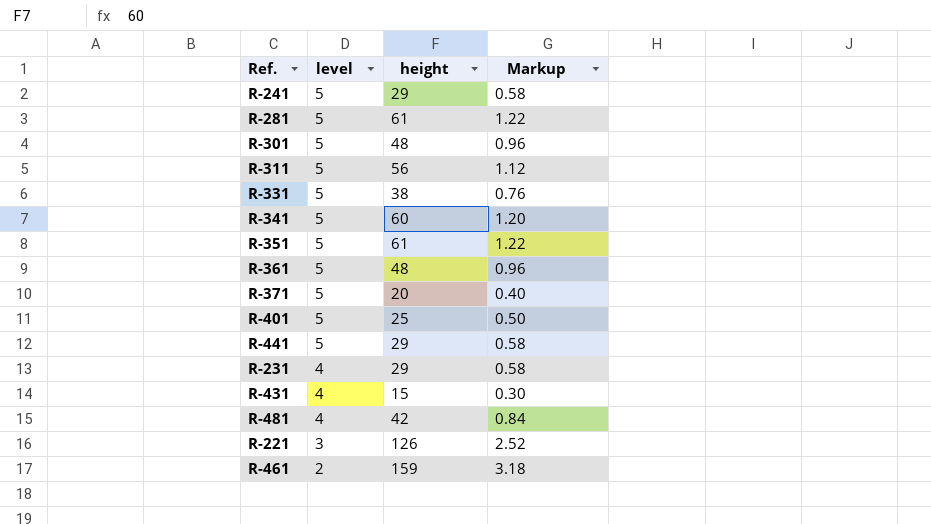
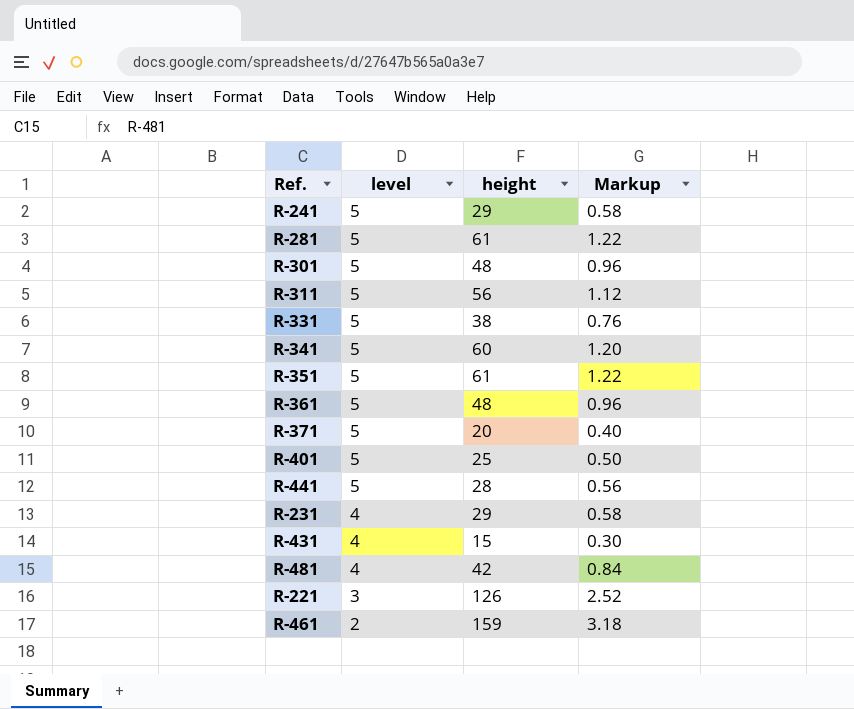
R-441 | height: 29 -> 28
R-441 | Markup: 0.58 -> 0.56

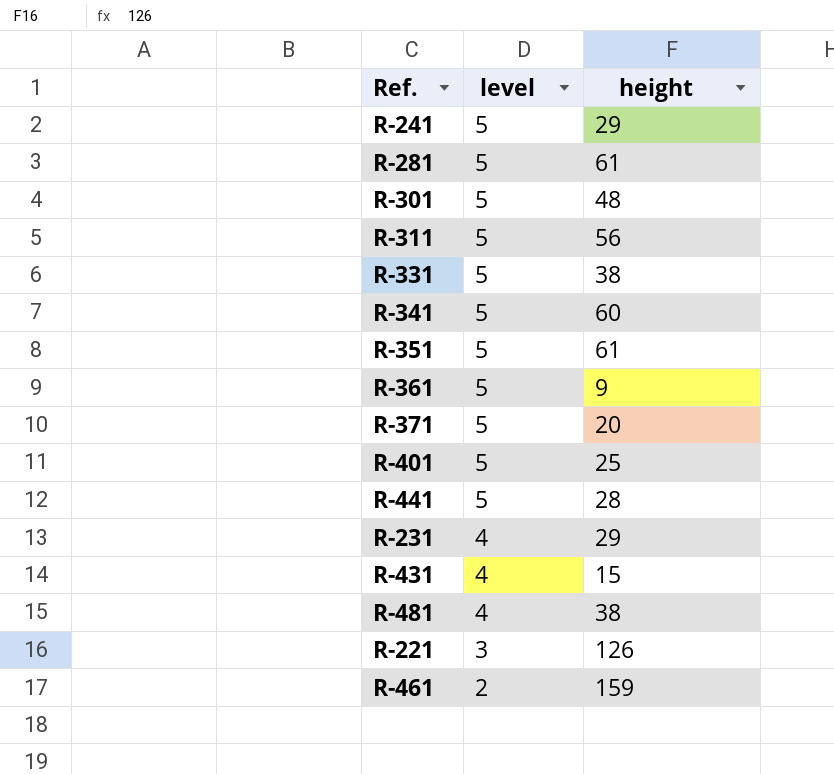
column Markup | formula: [height] * 0.02 -> none
R-361 | height: 48 -> 9
R-481 | height: 42 -> 38

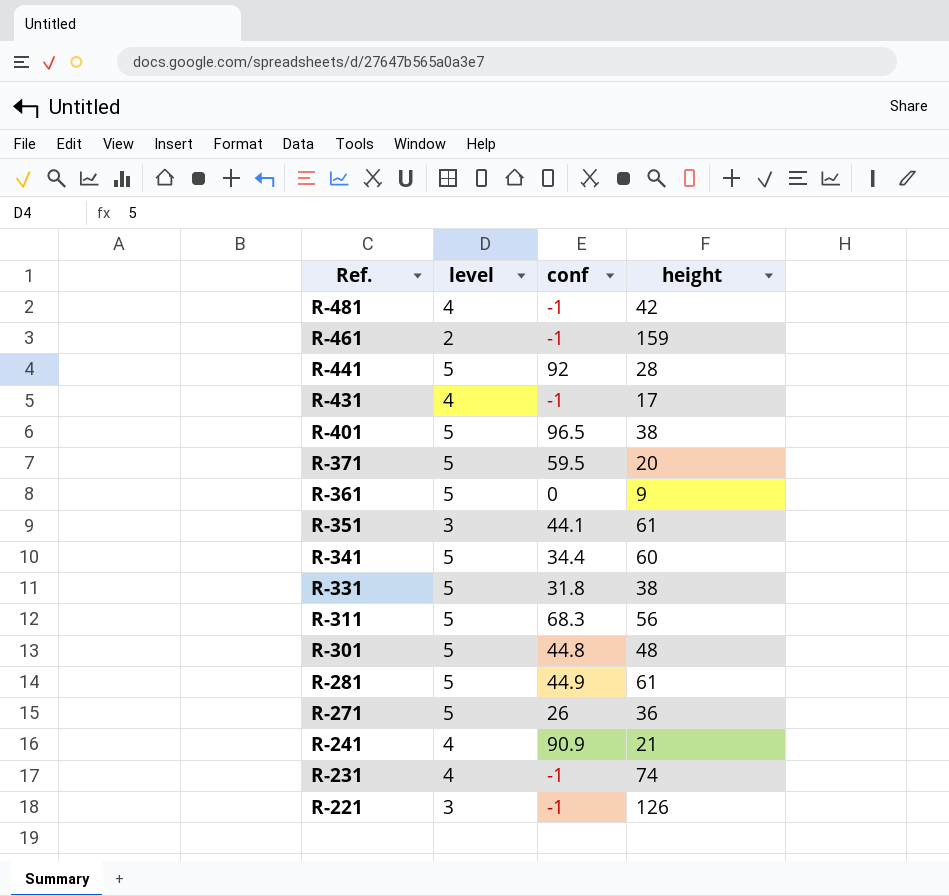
row order: level descending -> Ref. descending
column conf | position: none -> 3
R-481 | height: 38 -> 42
R-431 | height: 15 -> 17
R-401 | height: 25 -> 38
R-351 | level: 5 -> 3
row R-271: none -> 5 | 26 | 36
R-241 | level: 5 -> 4
R-241 | height: 29 -> 21
R-231 | height: 29 -> 74

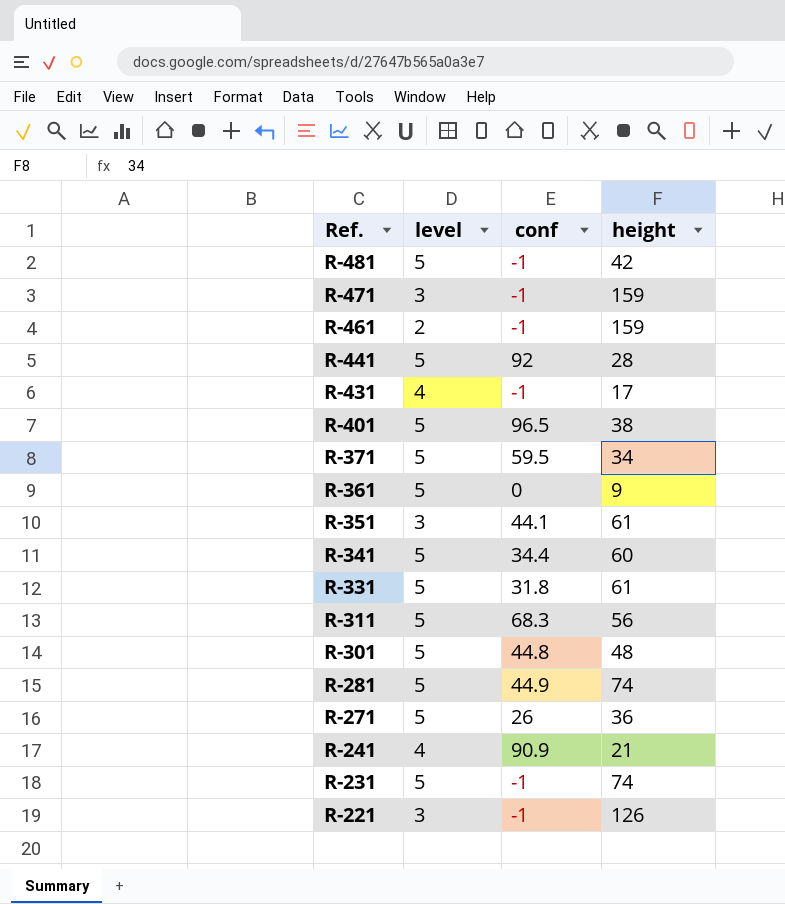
R-481 | level: 4 -> 5
row R-471: none -> 3 | -1 | 159
R-371 | height: 20 -> 34
R-331 | height: 38 -> 61
R-281 | height: 61 -> 74
R-231 | level: 4 -> 5

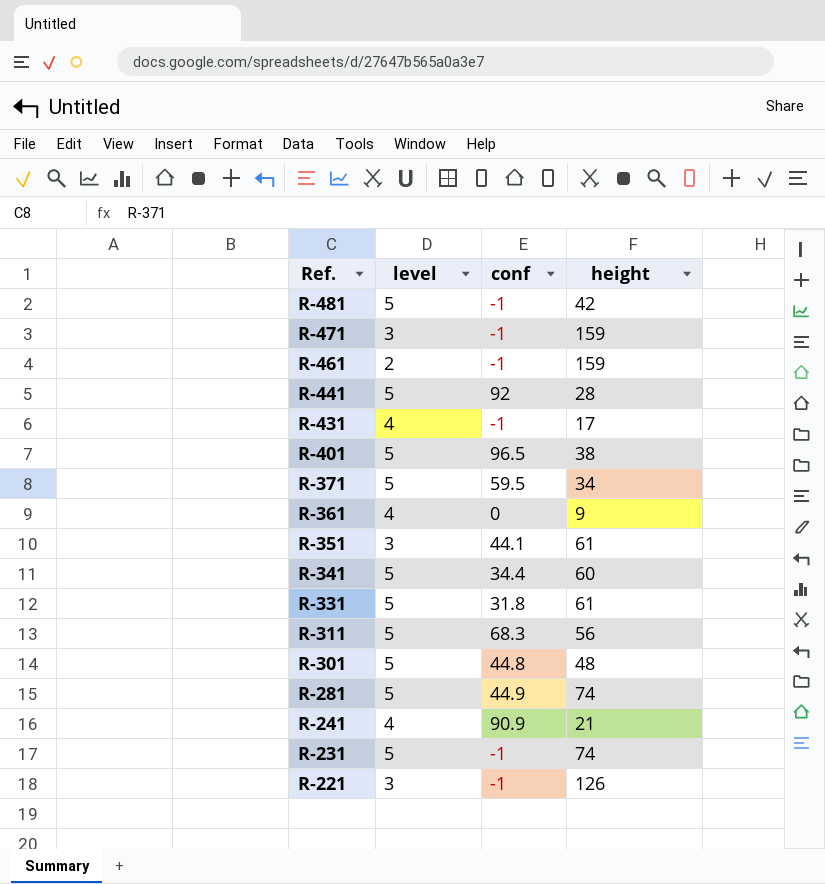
row R-271: 5 | 26 | 36 -> none
R-361 | level: 5 -> 4

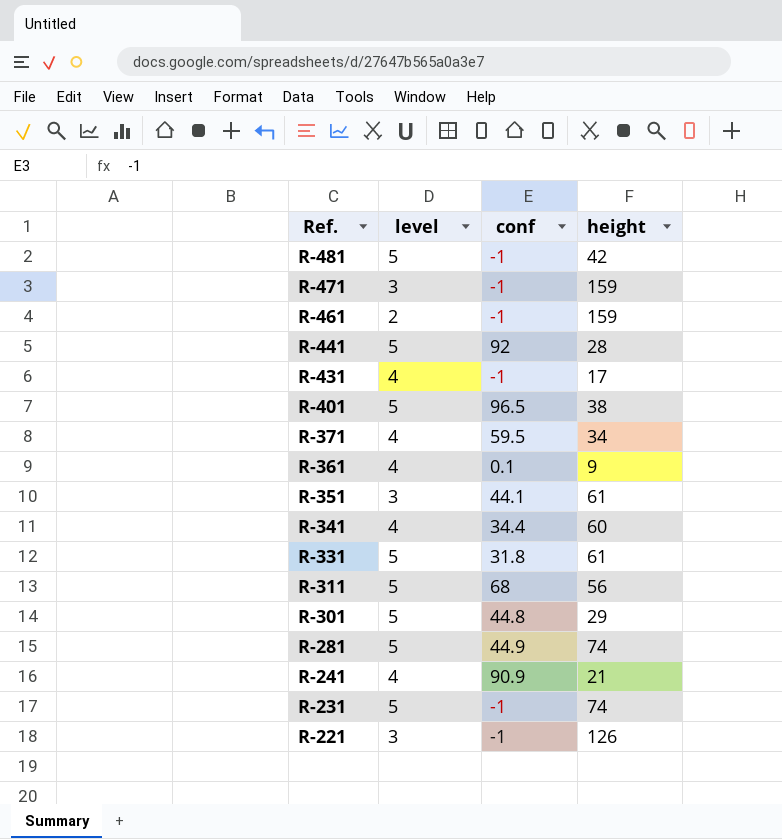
R-371 | level: 5 -> 4
R-361 | conf: 0 -> 0.1
R-341 | level: 5 -> 4
R-311 | conf: 68.3 -> 68
R-301 | height: 48 -> 29

